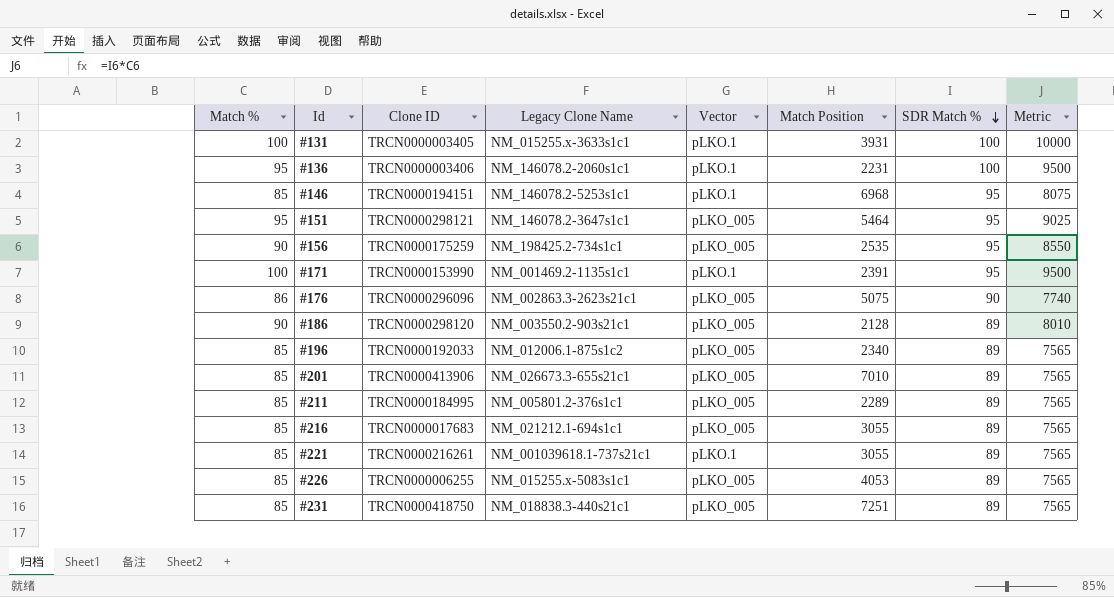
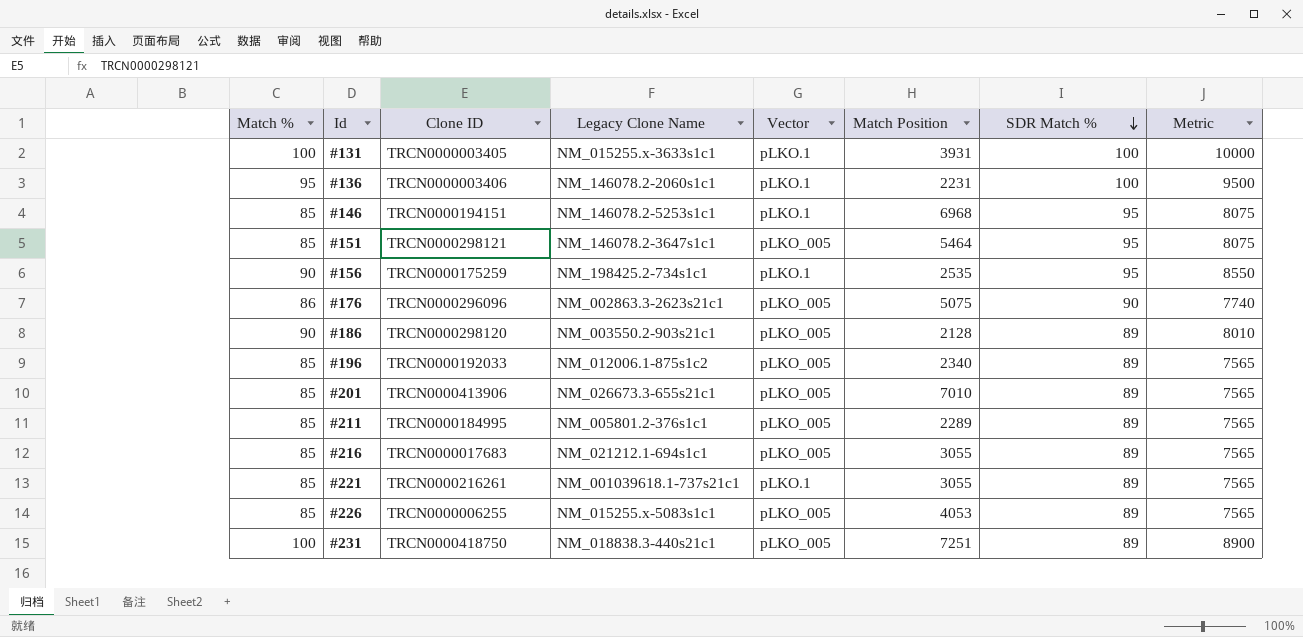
row #171: 100 | TRCN0000153990 | NM_001469.2-1135s1c1 | pLKO.1 | 2391 | 95 | 9500 -> none
#151 | Match %: 95 -> 85
#151 | Metric: 9025 -> 8075
#156 | Vector: pLKO_005 -> pLKO.1
#231 | Match %: 85 -> 100
#231 | Metric: 7565 -> 8900

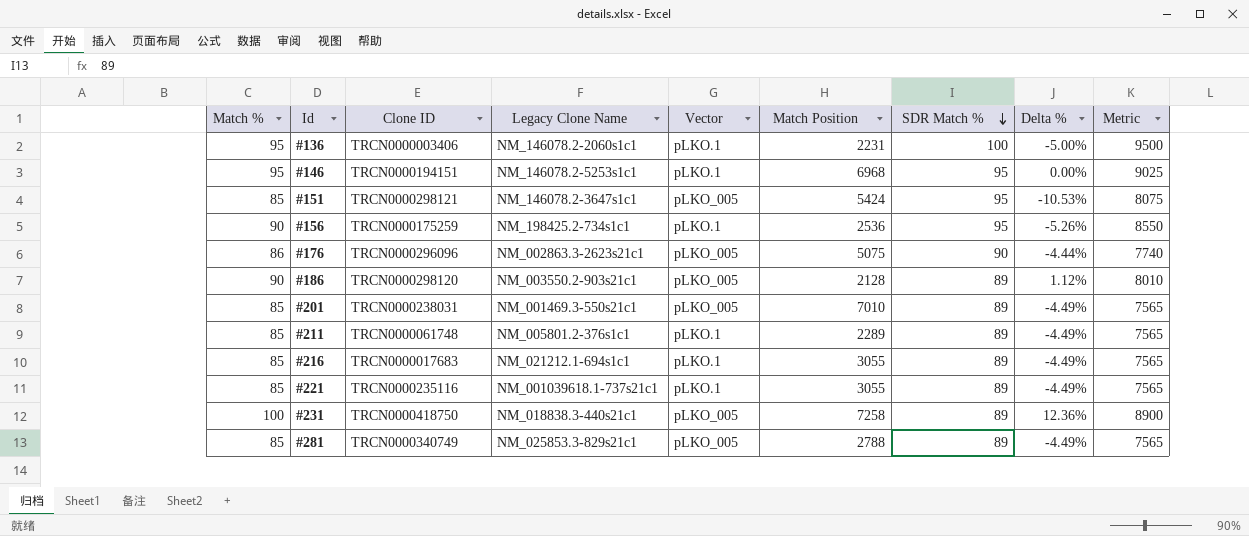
column Delta % | formula: none -> ([Match %] - [SDR Match %]) / [SDR Match %]
row #131: 100 | TRCN0000003405 | NM_015255.x-3633s1c1 | pLKO.1 | 3931 | 100 | 10000 -> none
row #196: 85 | TRCN0000192033 | NM_012006.1-875s1c2 | pLKO_005 | 2340 | 89 | 7565 -> none
row #226: 85 | TRCN0000006255 | NM_015255.x-5083s1c1 | pLKO_005 | 4053 | 89 | 7565 -> none
#146 | Match %: 85 -> 95
#146 | Metric: 8075 -> 9025
#151 | Match Position: 5464 -> 5424
#156 | Match Position: 2535 -> 2536
#201 | Clone ID: TRCN0000413906 -> TRCN0000238031
#201 | Legacy Clone Name: NM_026673.3-655s21c1 -> NM_001469.3-550s21c1
#211 | Clone ID: TRCN0000184995 -> TRCN0000061748
#211 | Vector: pLKO_005 -> pLKO.1
#216 | Vector: pLKO_005 -> pLKO.1
#221 | Clone ID: TRCN0000216261 -> TRCN0000235116
#231 | Match Position: 7251 -> 7258
row #281: none -> 85 | TRCN0000340749 | NM_025853.3-829s21c1 | pLKO_005 | 2788 | 89 | -4.49% | 7565

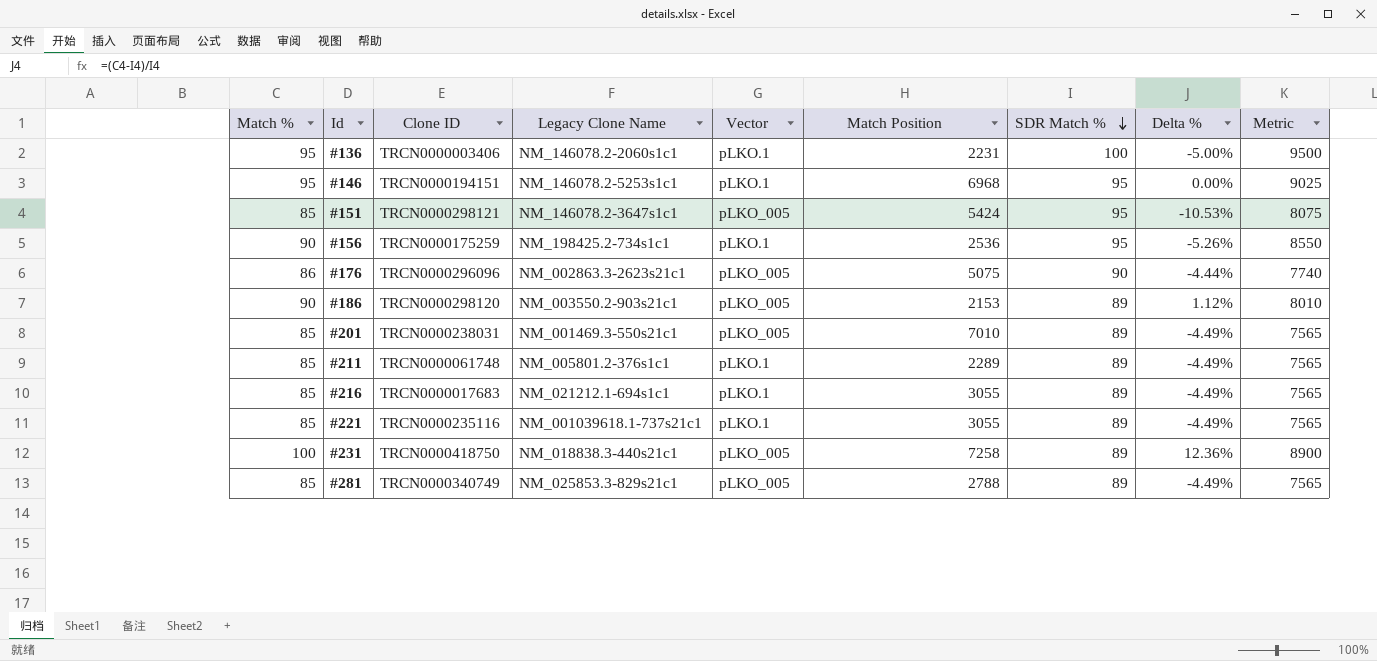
#186 | Match Position: 2128 -> 2153

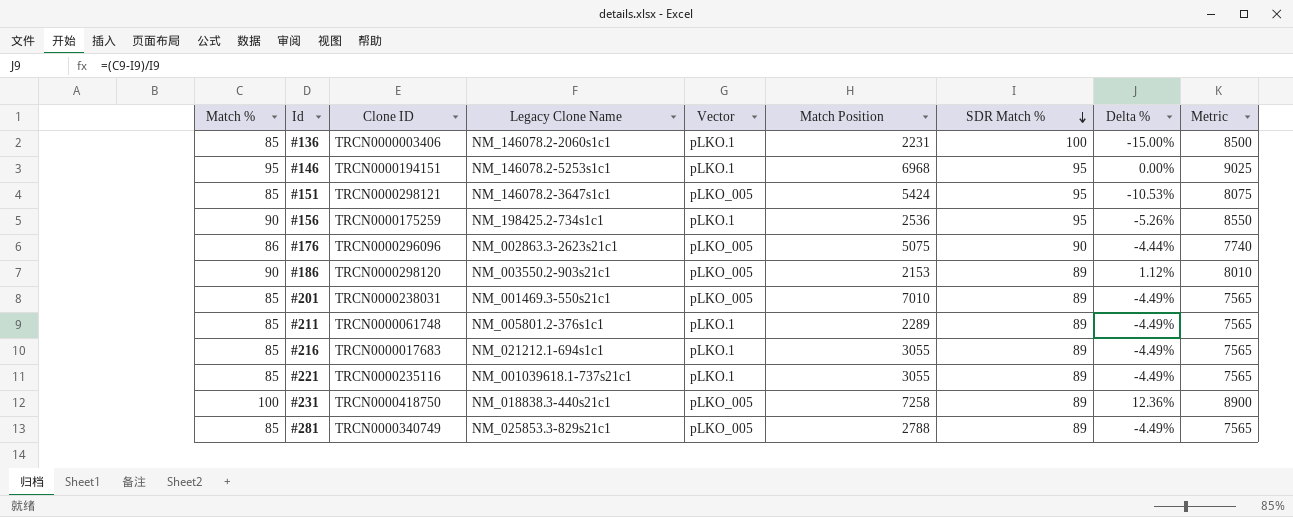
#136 | Match %: 95 -> 85
#136 | Delta %: -5.00% -> -15.00%
#136 | Metric: 9500 -> 8500

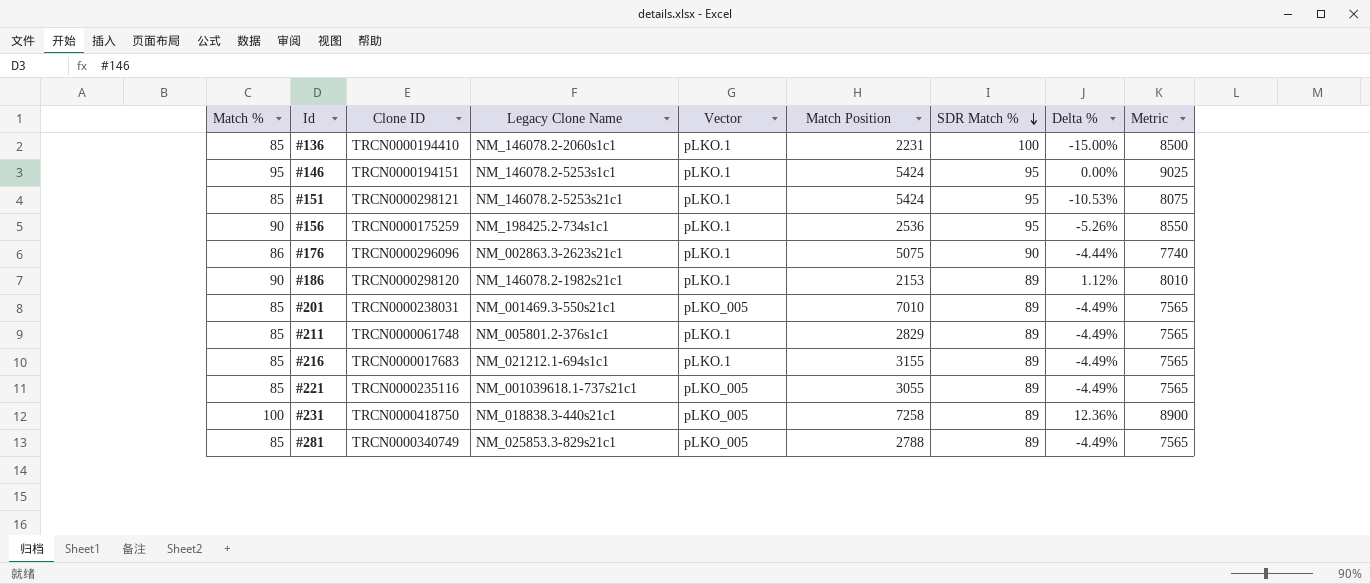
#136 | Clone ID: TRCN0000003406 -> TRCN0000194410
#146 | Match Position: 6968 -> 5424
#151 | Legacy Clone Name: NM_146078.2-3647s1c1 -> NM_146078.2-5253s21c1
#151 | Vector: pLKO_005 -> pLKO.1
#176 | Vector: pLKO_005 -> pLKO.1
#186 | Legacy Clone Name: NM_003550.2-903s21c1 -> NM_146078.2-1982s21c1
#186 | Vector: pLKO_005 -> pLKO.1
#211 | Match Position: 2289 -> 2829
#216 | Match Position: 3055 -> 3155
#221 | Vector: pLKO.1 -> pLKO_005

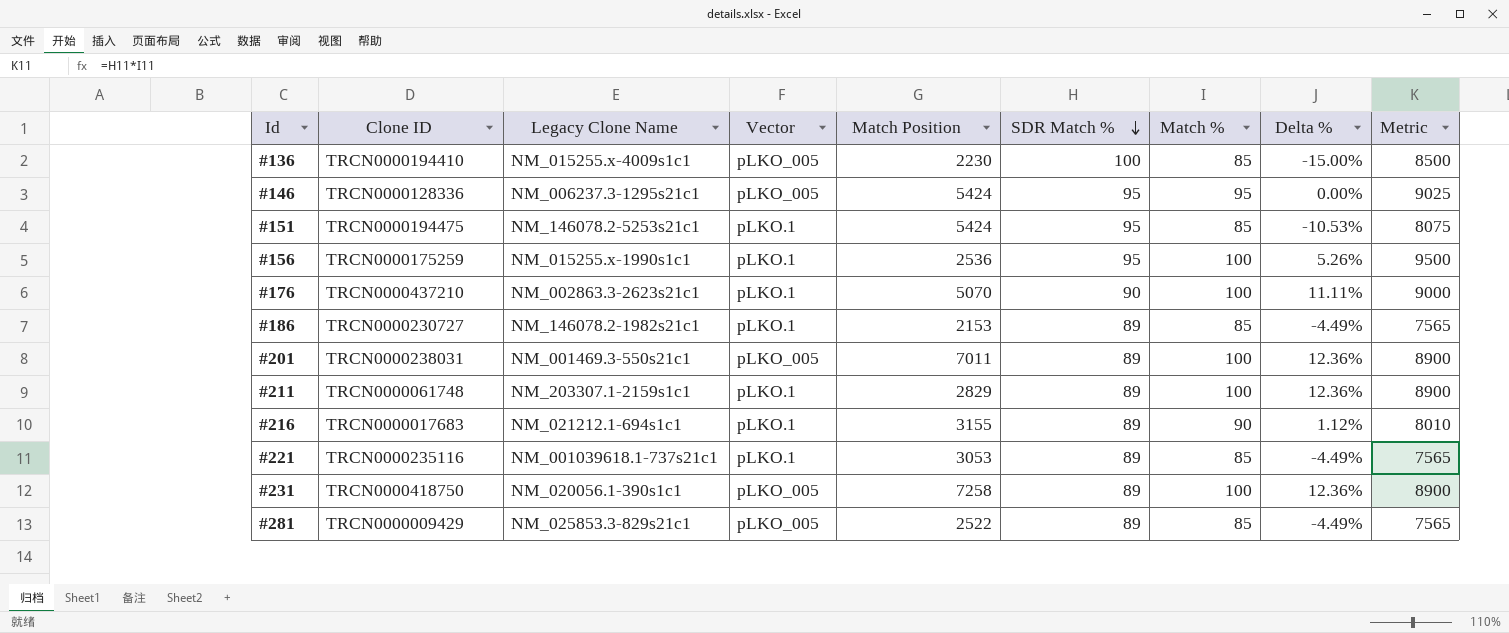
column Match % | position: 1 -> 7
#136 | Legacy Clone Name: NM_146078.2-2060s1c1 -> NM_015255.x-4009s1c1
#136 | Vector: pLKO.1 -> pLKO_005
#136 | Match Position: 2231 -> 2230
#146 | Clone ID: TRCN0000194151 -> TRCN0000128336
#146 | Legacy Clone Name: NM_146078.2-5253s1c1 -> NM_006237.3-1295s21c1
#146 | Vector: pLKO.1 -> pLKO_005
#151 | Clone ID: TRCN0000298121 -> TRCN0000194475
#156 | Legacy Clone Name: NM_198425.2-734s1c1 -> NM_015255.x-1990s1c1
#156 | Match %: 90 -> 100
#156 | Delta %: -5.26% -> 5.26%
#156 | Metric: 8550 -> 9500
#176 | Clone ID: TRCN0000296096 -> TRCN0000437210
#176 | Match Position: 5075 -> 5070
#176 | Match %: 86 -> 100
#176 | Delta %: -4.44% -> 11.11%
#176 | Metric: 7740 -> 9000
#186 | Clone ID: TRCN0000298120 -> TRCN0000230727
#186 | Match %: 90 -> 85
#186 | Delta %: 1.12% -> -4.49%
#186 | Metric: 8010 -> 7565
#201 | Match Position: 7010 -> 7011
#201 | Match %: 85 -> 100
#201 | Delta %: -4.49% -> 12.36%
#201 | Metric: 7565 -> 8900
#211 | Legacy Clone Name: NM_005801.2-376s1c1 -> NM_203307.1-2159s1c1
#211 | Match %: 85 -> 100
#211 | Delta %: -4.49% -> 12.36%
#211 | Metric: 7565 -> 8900
#216 | Match %: 85 -> 90
#216 | Delta %: -4.49% -> 1.12%
#216 | Metric: 7565 -> 8010
#221 | Vector: pLKO_005 -> pLKO.1
#221 | Match Position: 3055 -> 3053
#231 | Legacy Clone Name: NM_018838.3-440s21c1 -> NM_020056.1-390s1c1
#281 | Clone ID: TRCN0000340749 -> TRCN0000009429
#281 | Match Position: 2788 -> 2522

